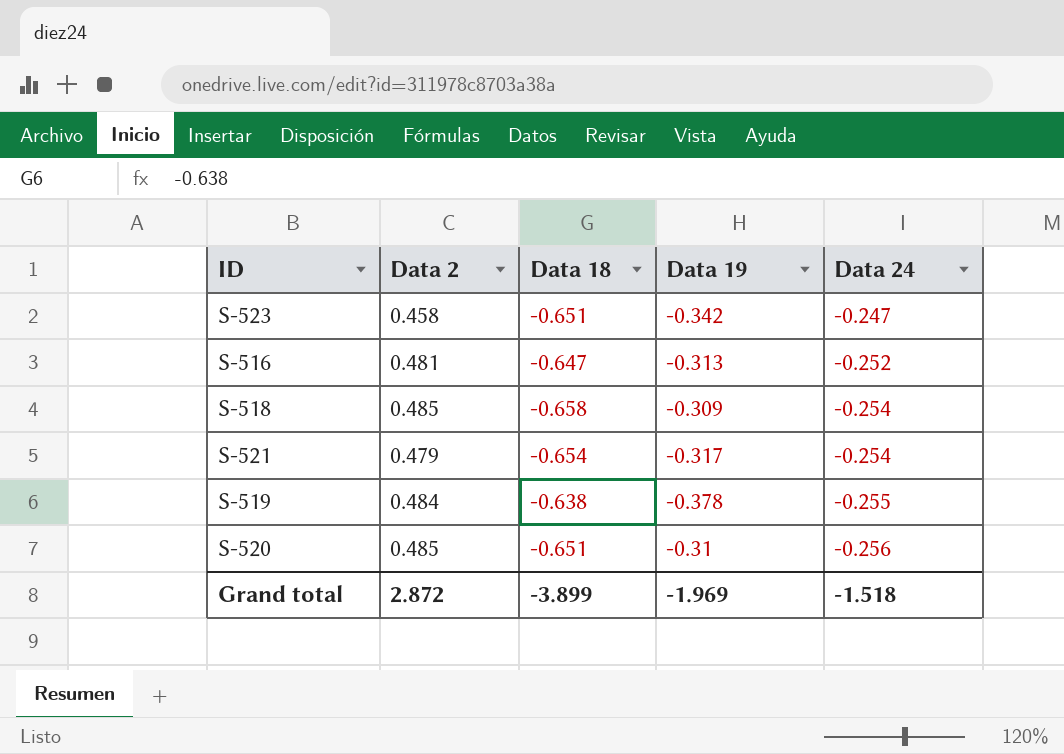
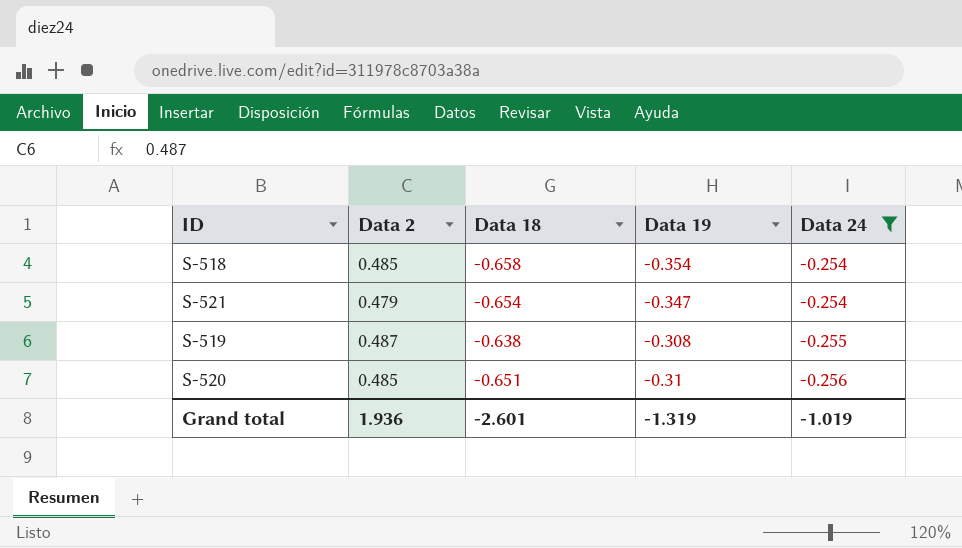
filter: none -> Data 24 <= -0.254
S-518 | Data 19: -0.309 -> -0.354
S-521 | Data 19: -0.317 -> -0.347
S-519 | Data 2: 0.484 -> 0.487
S-519 | Data 19: -0.378 -> -0.308
Grand total | Data 2: 2.872 -> 1.936
Grand total | Data 18: -3.899 -> -2.601
Grand total | Data 19: -1.969 -> -1.319
Grand total | Data 24: -1.518 -> -1.019

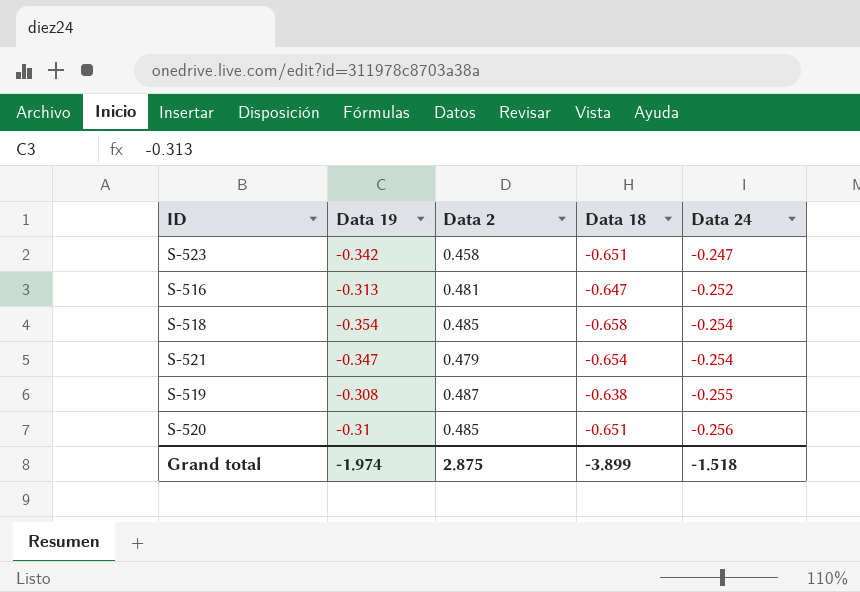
filter: Data 24 <= -0.254 -> none
column Data 19 | position: 4 -> 2
Grand total | Data 19: -1.319 -> -1.974
Grand total | Data 2: 1.936 -> 2.875
Grand total | Data 18: -2.601 -> -3.899
Grand total | Data 24: -1.019 -> -1.518

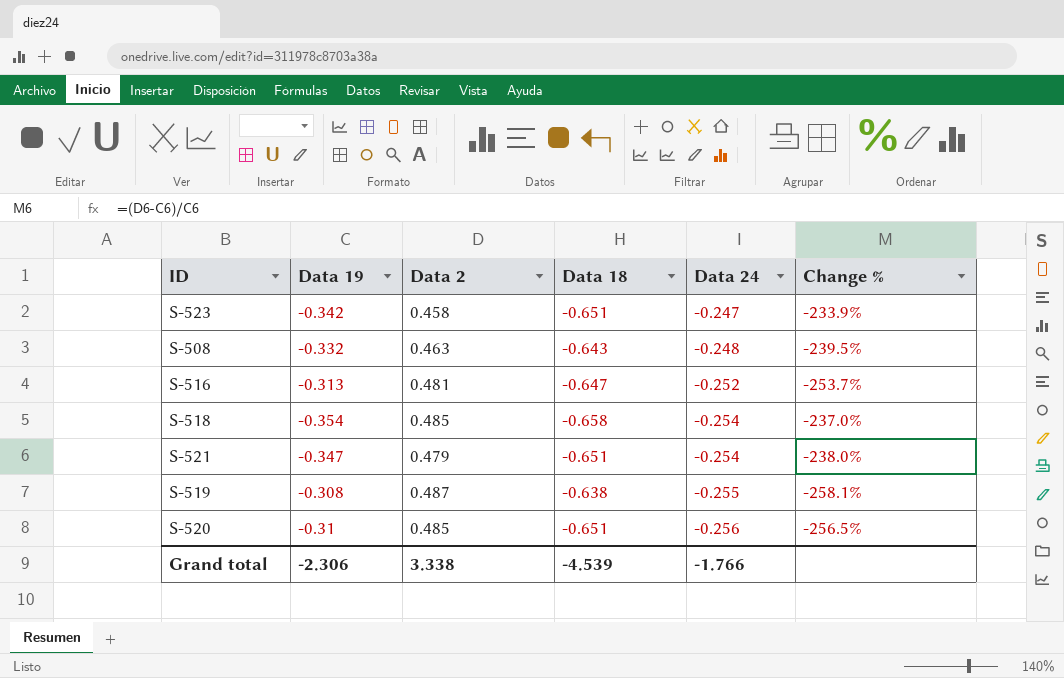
column Change % | formula: none -> ([Data 2] - [Data 19]) / [Data 19]
row S-508: none -> -0.332 | 0.463 | -0.643 | -0.248 | -239.5%
S-521 | Data 18: -0.654 -> -0.651
Grand total | Data 19: -1.974 -> -2.306
Grand total | Data 2: 2.875 -> 3.338
Grand total | Data 18: -3.899 -> -4.539
Grand total | Data 24: -1.518 -> -1.766

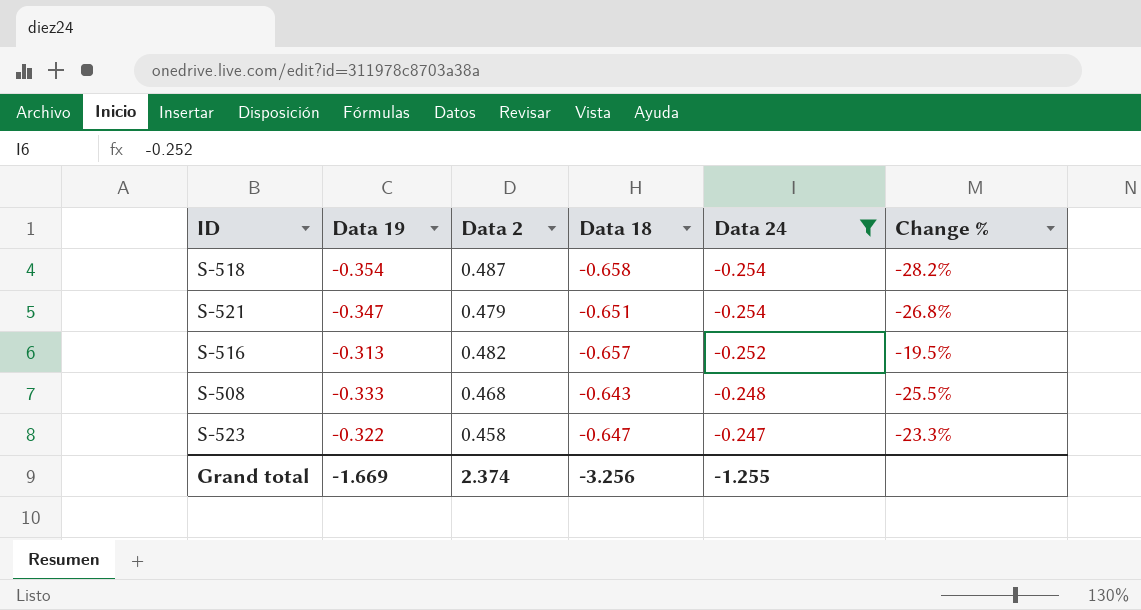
filter: none -> Data 24 >= -0.254
row order: Data 24 descending -> Data 24 ascending
column Change % | formula: ([Data 2] - [Data 19]) / [Data 19] -> ([Data 24] - [Data 19]) / [Data 19]
S-518 | Data 2: 0.485 -> 0.487
S-516 | Data 2: 0.481 -> 0.482
S-516 | Data 18: -0.647 -> -0.657
S-508 | Data 19: -0.332 -> -0.333
S-508 | Data 2: 0.463 -> 0.468
S-523 | Data 19: -0.342 -> -0.322
S-523 | Data 18: -0.651 -> -0.647
Grand total | Data 19: -2.306 -> -1.669
Grand total | Data 2: 3.338 -> 2.374
Grand total | Data 18: -4.539 -> -3.256
Grand total | Data 24: -1.766 -> -1.255

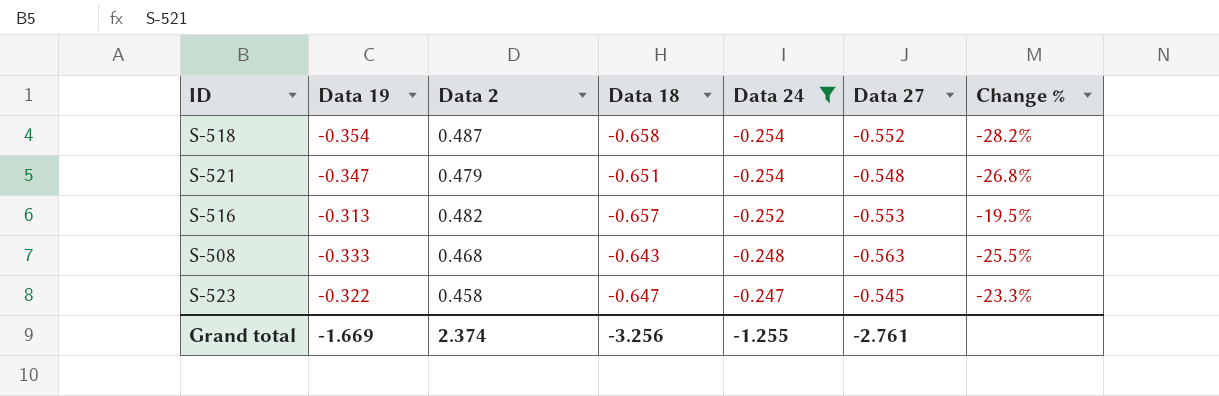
column Data 27 | position: none -> 6

